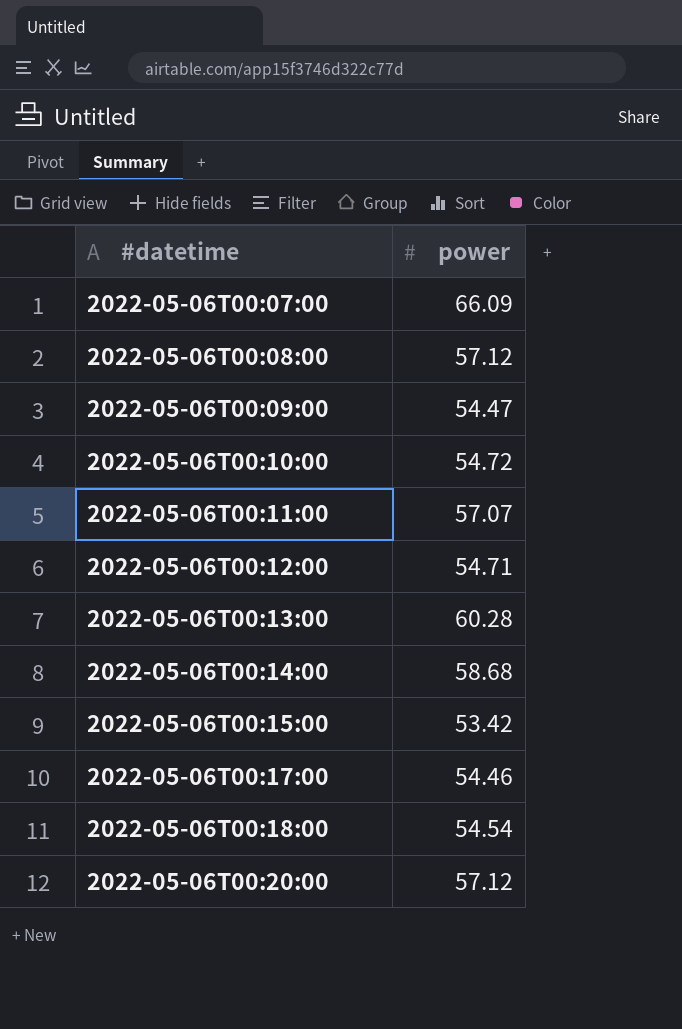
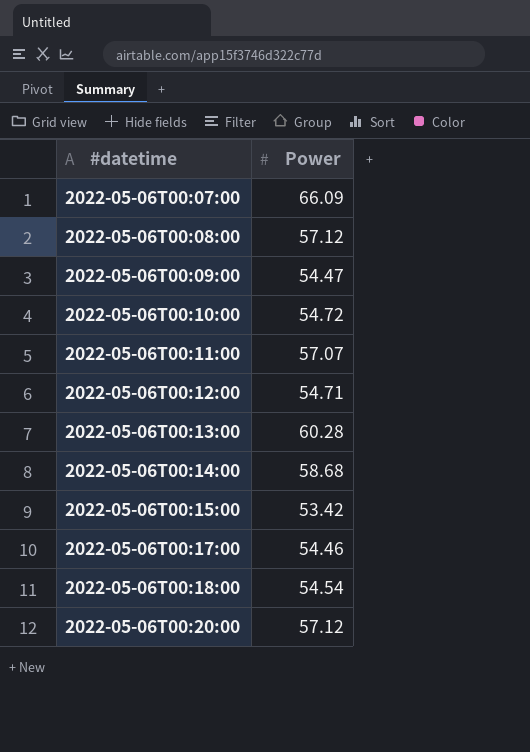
column name: power -> Power

